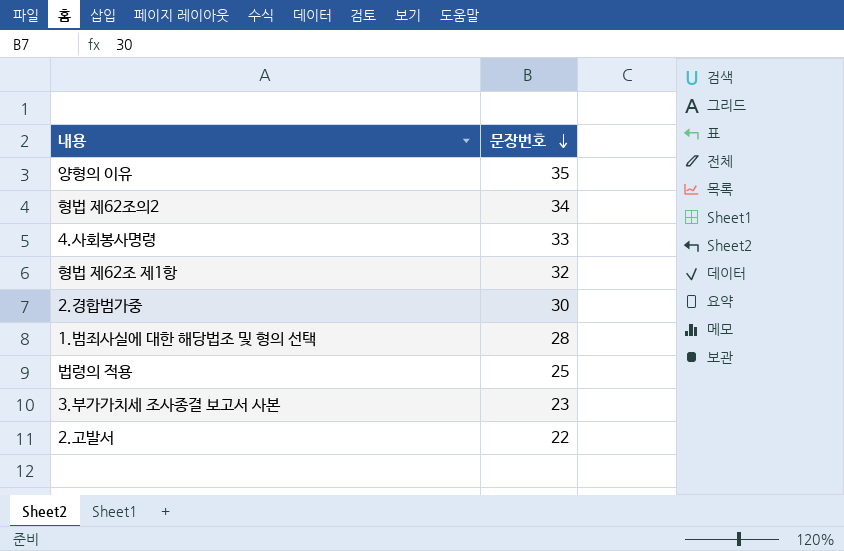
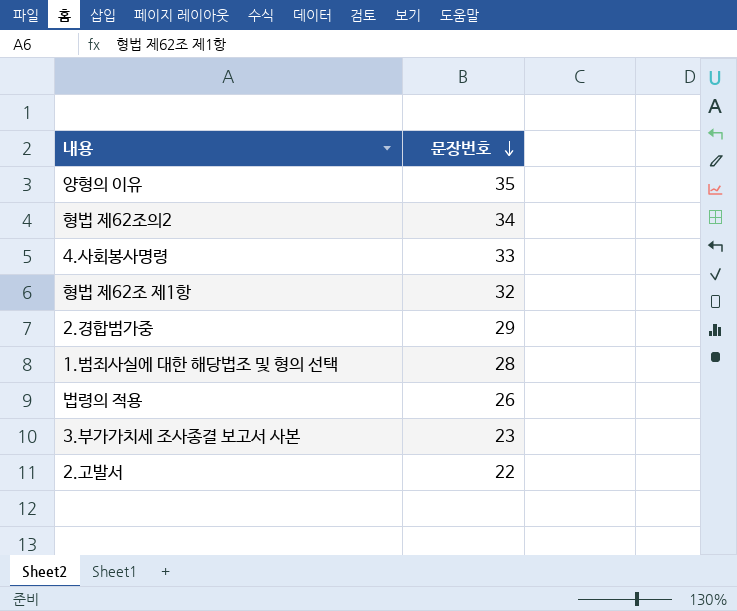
2.경합범가중 | 문장번호: 30 -> 29
법령의 적용 | 문장번호: 25 -> 26

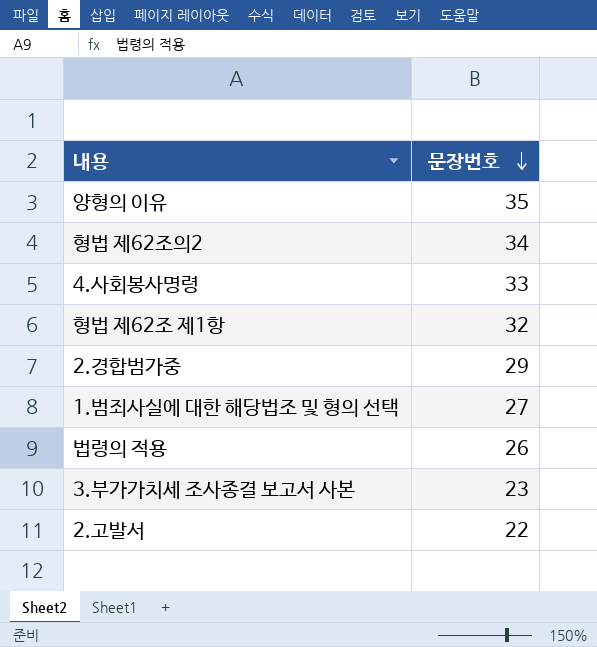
1.범죄사실에 대한 해당법조 및 형의 선택 | 문장번호: 28 -> 27

